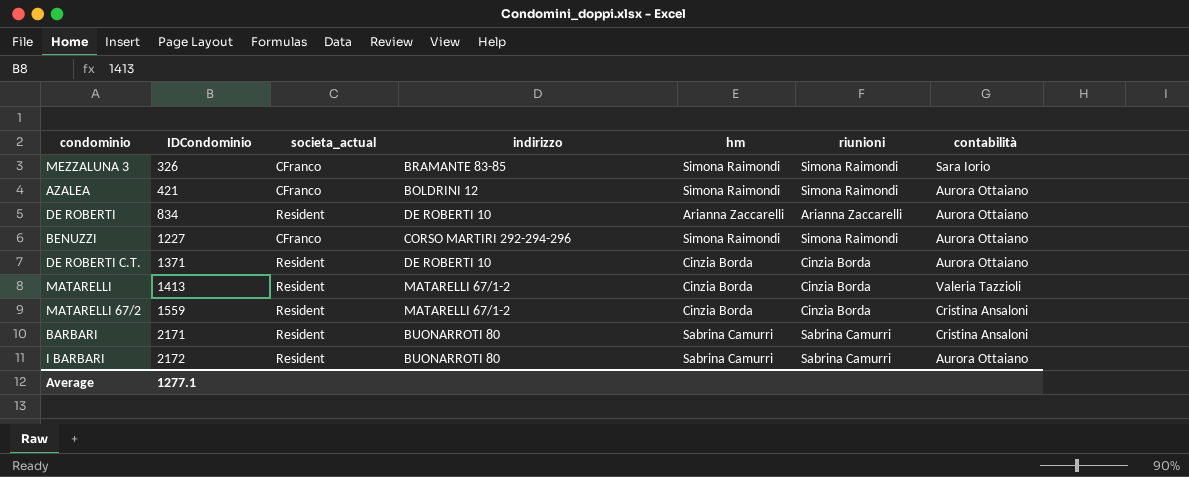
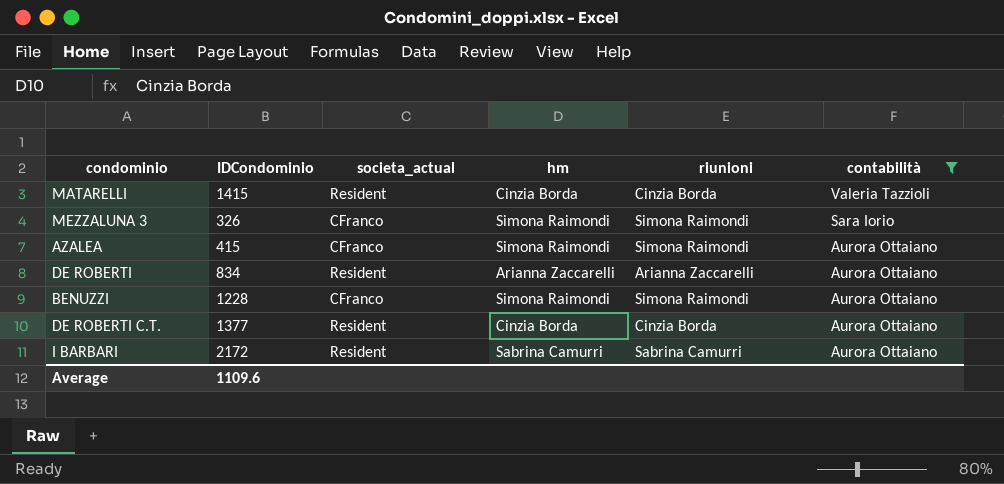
filter: none -> contabilità != Cristina Ansaloni
row order: IDCondominio ascending -> contabilità descending
column indirizzo | position: 4 -> none
MATARELLI | IDCondominio: 1413 -> 1415
AZALEA | IDCondominio: 421 -> 415
BENUZZI | IDCondominio: 1227 -> 1228
DE ROBERTI C.T. | IDCondominio: 1371 -> 1377
Average | IDCondominio: 1277.1 -> 1109.6

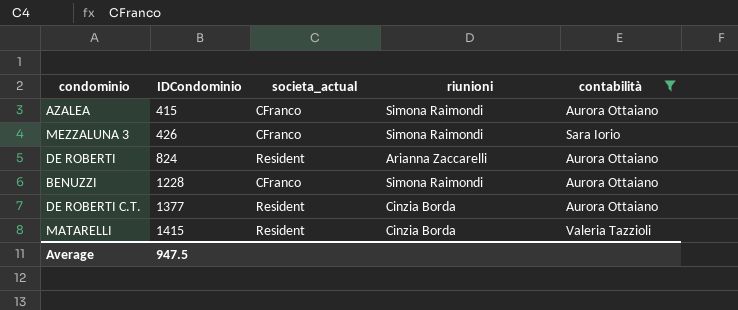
row order: contabilità descending -> IDCondominio ascending
column hm | position: 4 -> none
row I BARBARI: 2172 | Resident | Sabrina Camurri | Sabrina Camurri | Aurora Ottaiano -> none
MEZZALUNA 3 | IDCondominio: 326 -> 426
DE ROBERTI | IDCondominio: 834 -> 824
Average | IDCondominio: 1109.6 -> 947.5

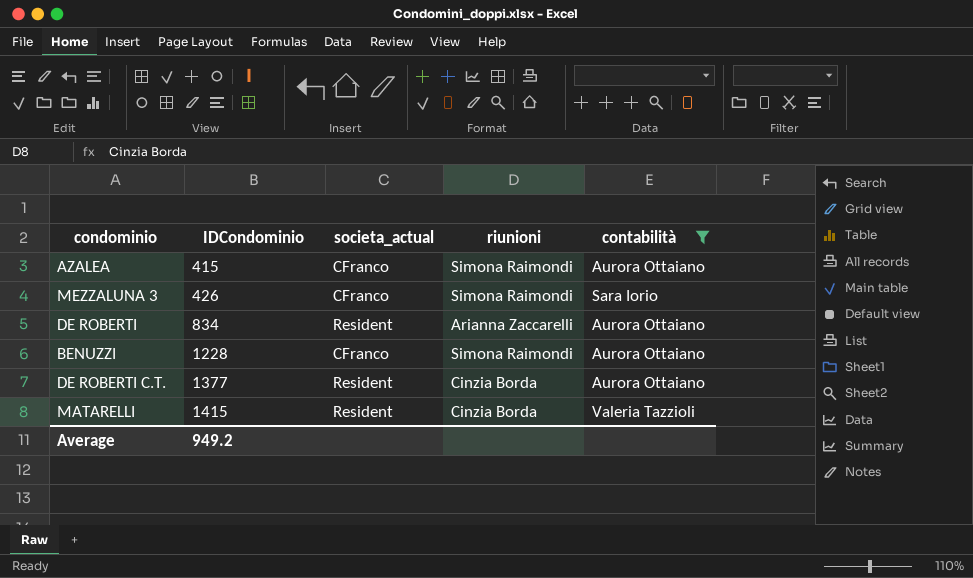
DE ROBERTI | IDCondominio: 824 -> 834
Average | IDCondominio: 947.5 -> 949.2

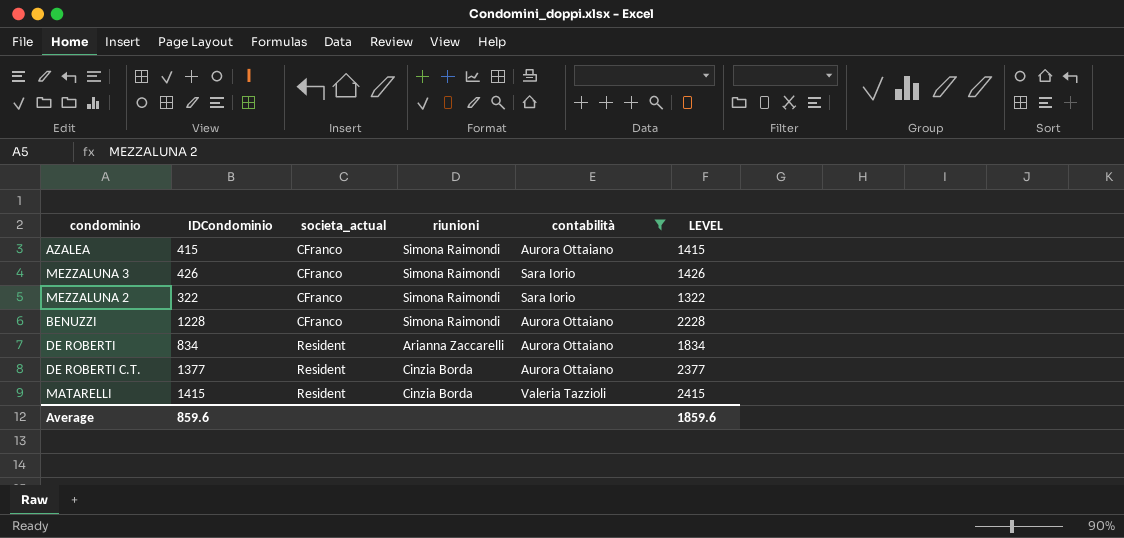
row order: IDCondominio ascending -> societa_actual ascending
column LEVEL | formula: none -> [IDCondominio] + 1000
row MEZZALUNA 2: none -> 322 | CFranco | Simona Raimondi | Sara Iorio | 1322
Average | IDCondominio: 949.2 -> 859.6

